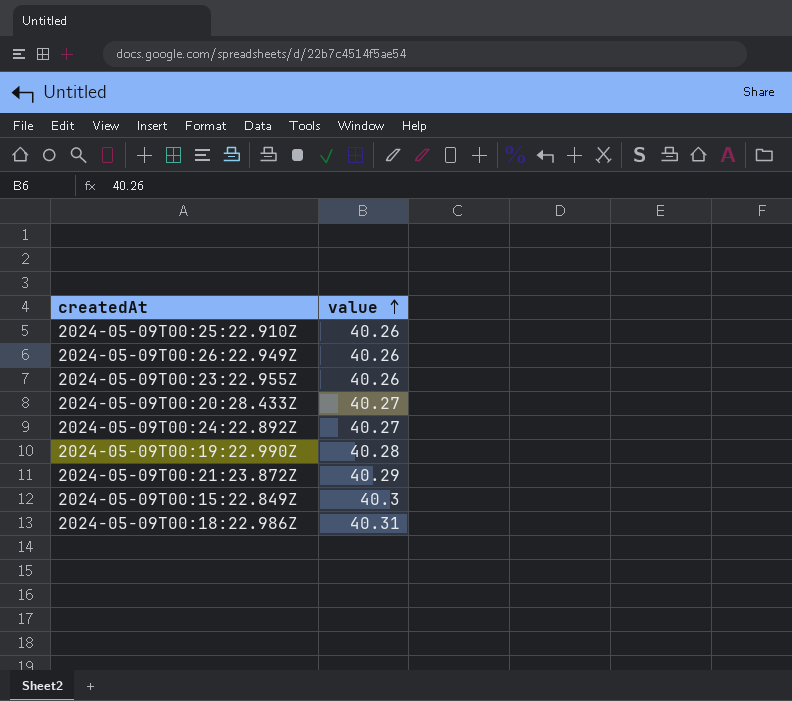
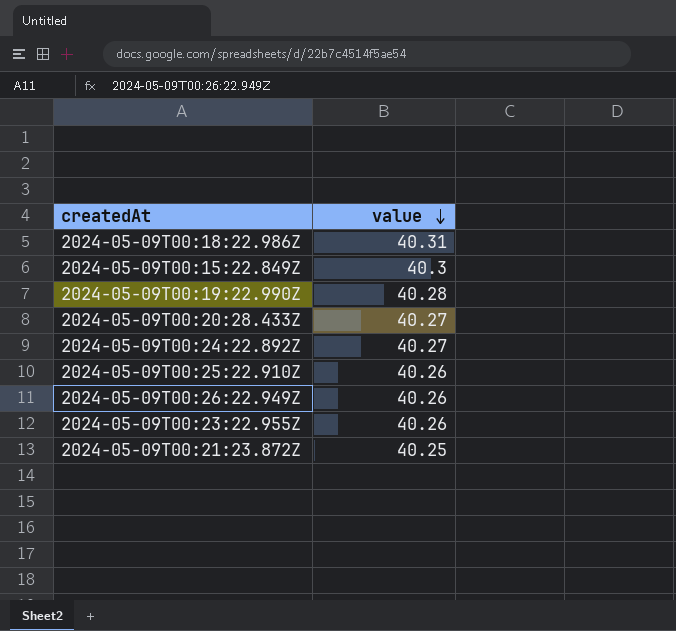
row order: value ascending -> value descending
2024-05-09T00:21:23.872Z | value: 40.29 -> 40.25

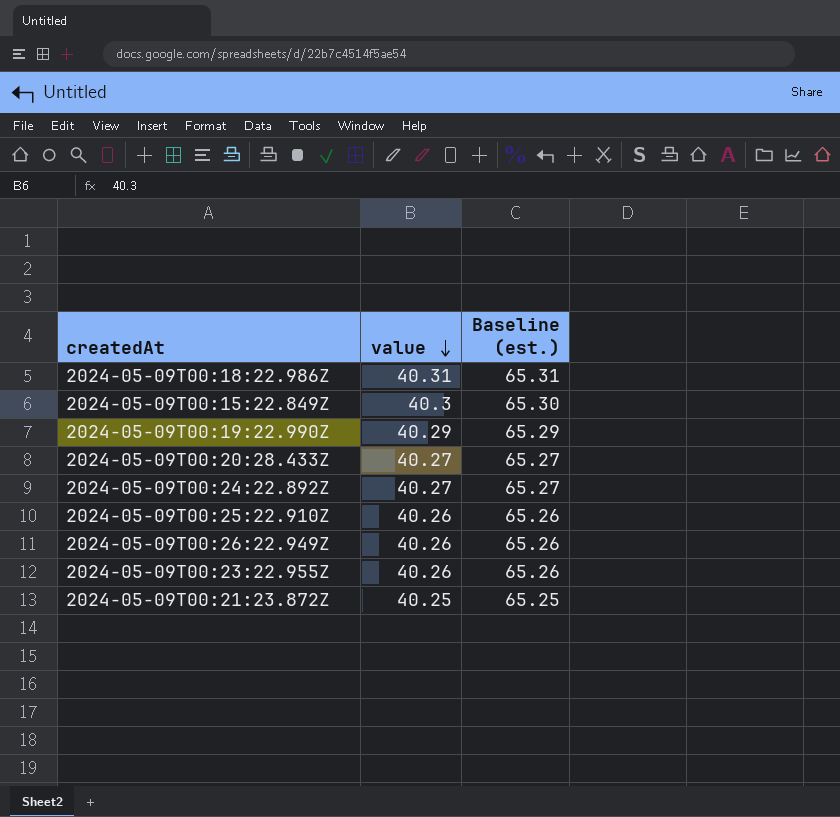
column Baseline (est.) | formula: none -> [value] + 25
2024-05-09T00:19:22.990Z | value: 40.28 -> 40.29

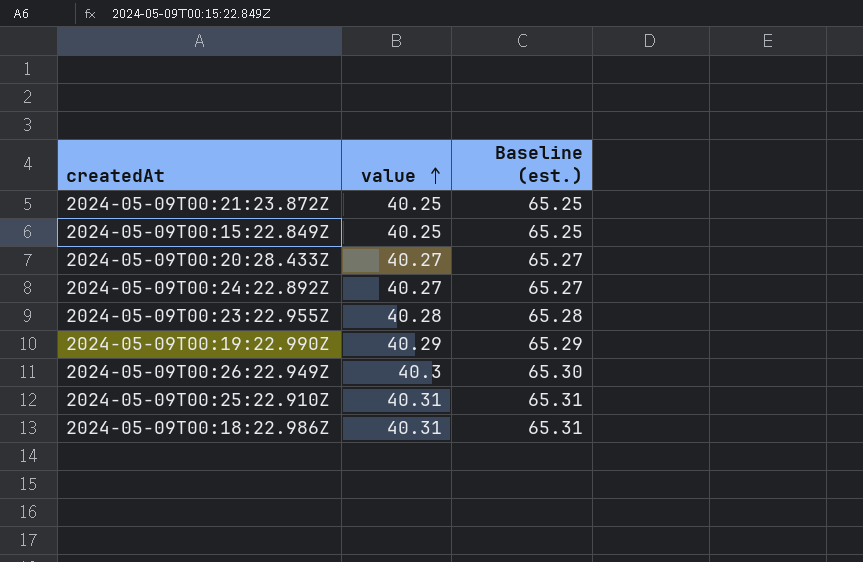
row order: value descending -> value ascending
2024-05-09T00:15:22.849Z | value: 40.3 -> 40.25
2024-05-09T00:15:22.849Z | Baseline (est.): 65.30 -> 65.25
2024-05-09T00:23:22.955Z | value: 40.26 -> 40.28
2024-05-09T00:23:22.955Z | Baseline (est.): 65.26 -> 65.28
2024-05-09T00:26:22.949Z | value: 40.26 -> 40.3
2024-05-09T00:26:22.949Z | Baseline (est.): 65.26 -> 65.30
2024-05-09T00:25:22.910Z | value: 40.26 -> 40.31
2024-05-09T00:25:22.910Z | Baseline (est.): 65.26 -> 65.31

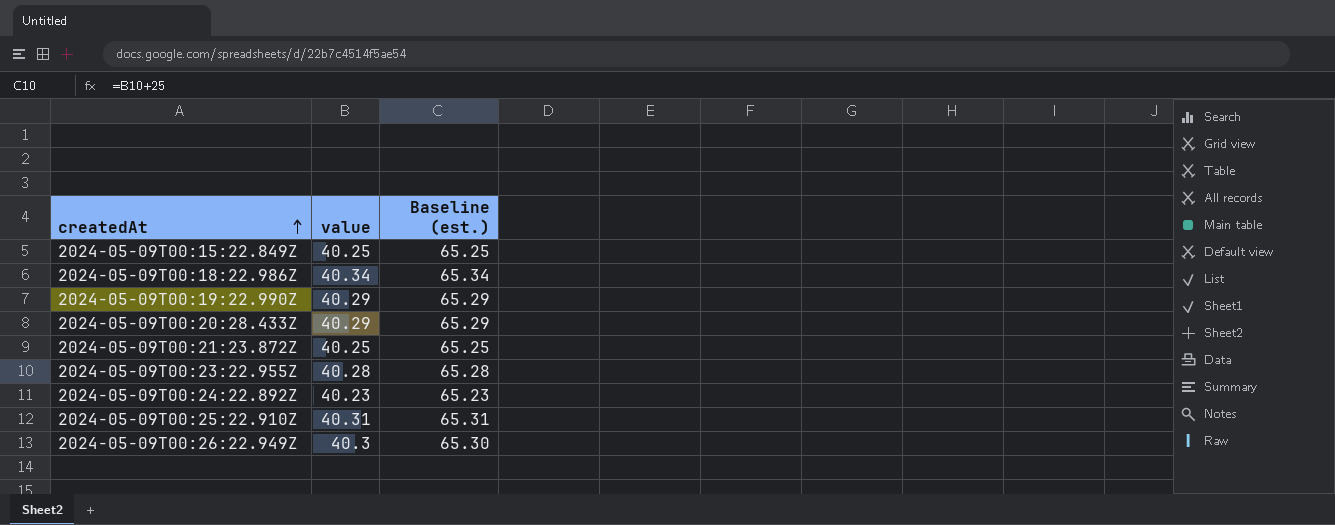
row order: value ascending -> createdAt ascending
2024-05-09T00:18:22.986Z | value: 40.31 -> 40.34
2024-05-09T00:18:22.986Z | Baseline (est.): 65.31 -> 65.34
2024-05-09T00:20:28.433Z | value: 40.27 -> 40.29
2024-05-09T00:20:28.433Z | Baseline (est.): 65.27 -> 65.29
2024-05-09T00:24:22.892Z | value: 40.27 -> 40.23
2024-05-09T00:24:22.892Z | Baseline (est.): 65.27 -> 65.23

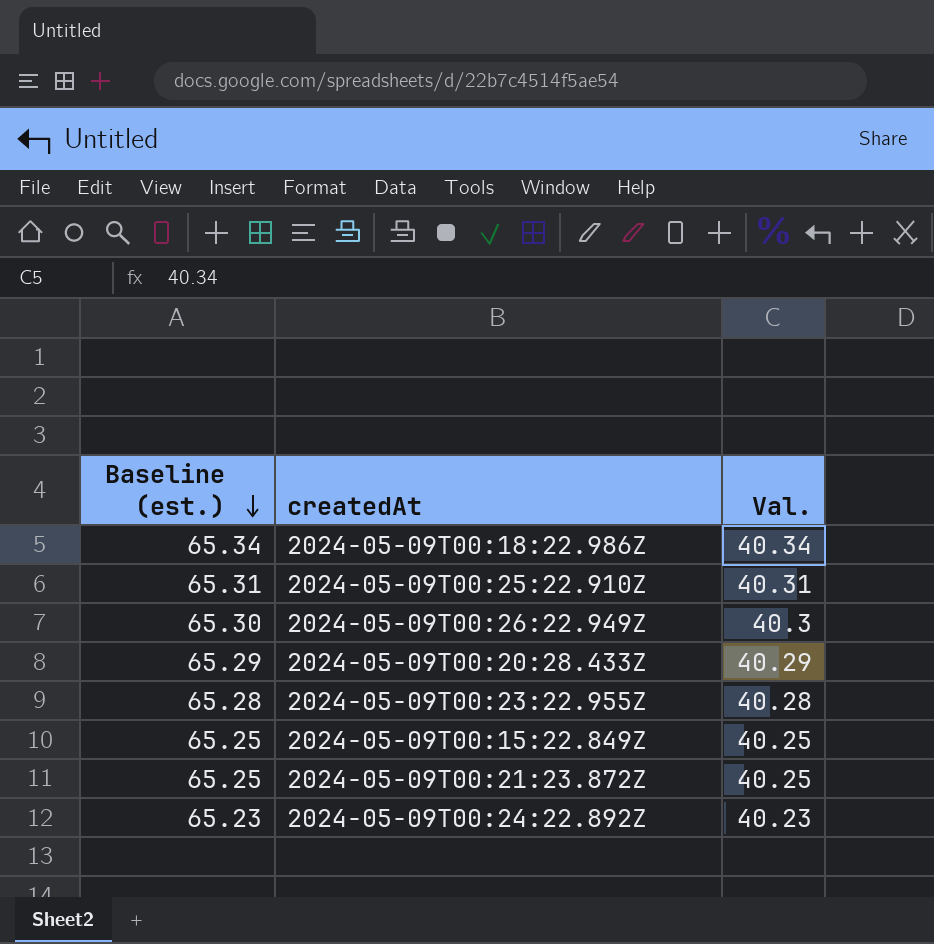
row order: createdAt ascending -> Baseline (est.) descending
column Baseline (est.) | position: 3 -> 1
column name: value -> Val.
row 2024-05-09T00:19:22.990Z: 40.29 | 65.29 -> none

